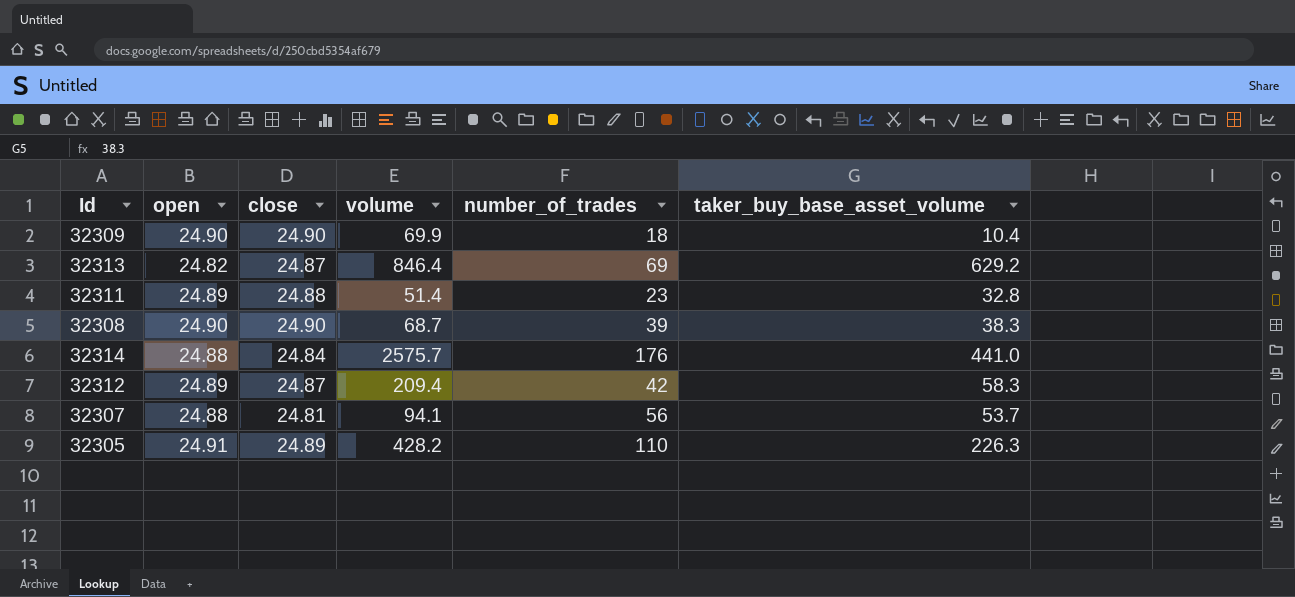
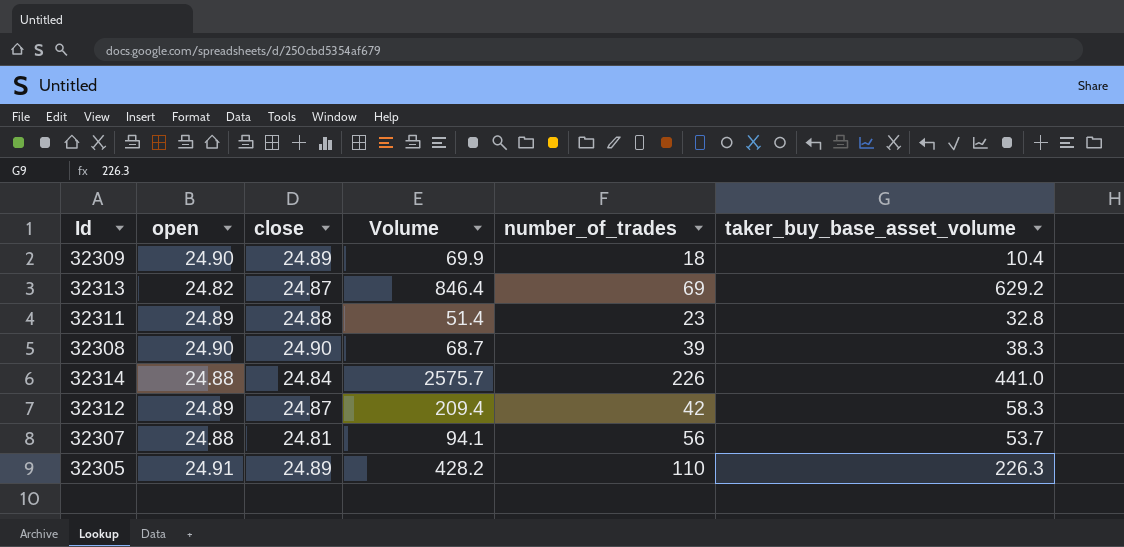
column name: volume -> Volume
32309 | close: 24.90 -> 24.89
32314 | number_of_trades: 176 -> 226

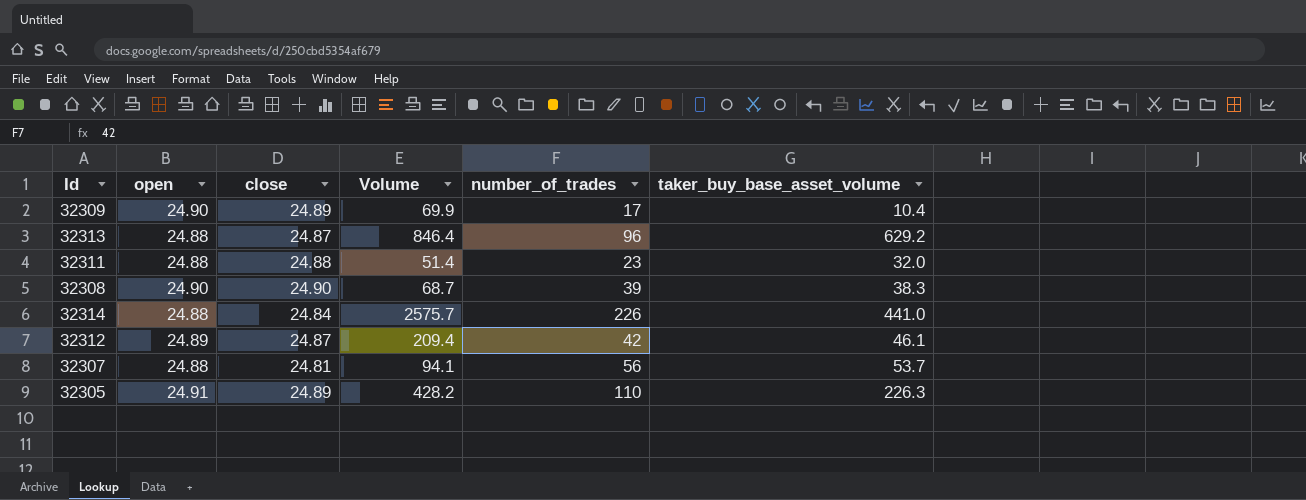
32309 | number_of_trades: 18 -> 17
32313 | open: 24.82 -> 24.88
32313 | number_of_trades: 69 -> 96
32311 | open: 24.89 -> 24.88
32311 | taker_buy_base_asset_volume: 32.8 -> 32.0
32312 | taker_buy_base_asset_volume: 58.3 -> 46.1

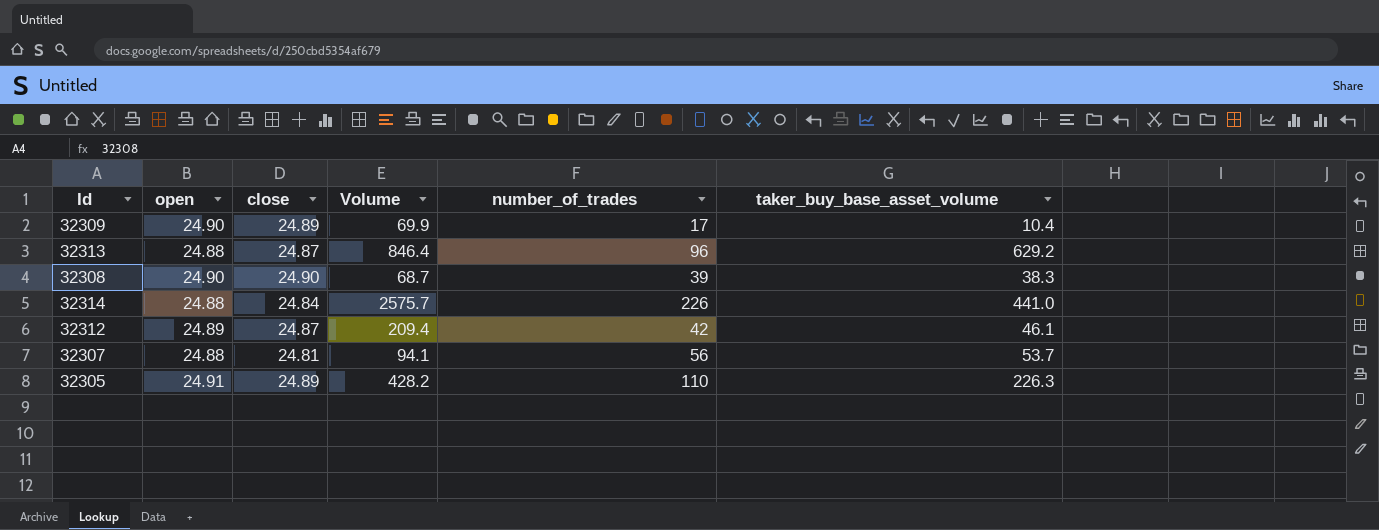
row 32311: 24.88 | 24.88 | 51.4 | 23 | 32.0 -> none

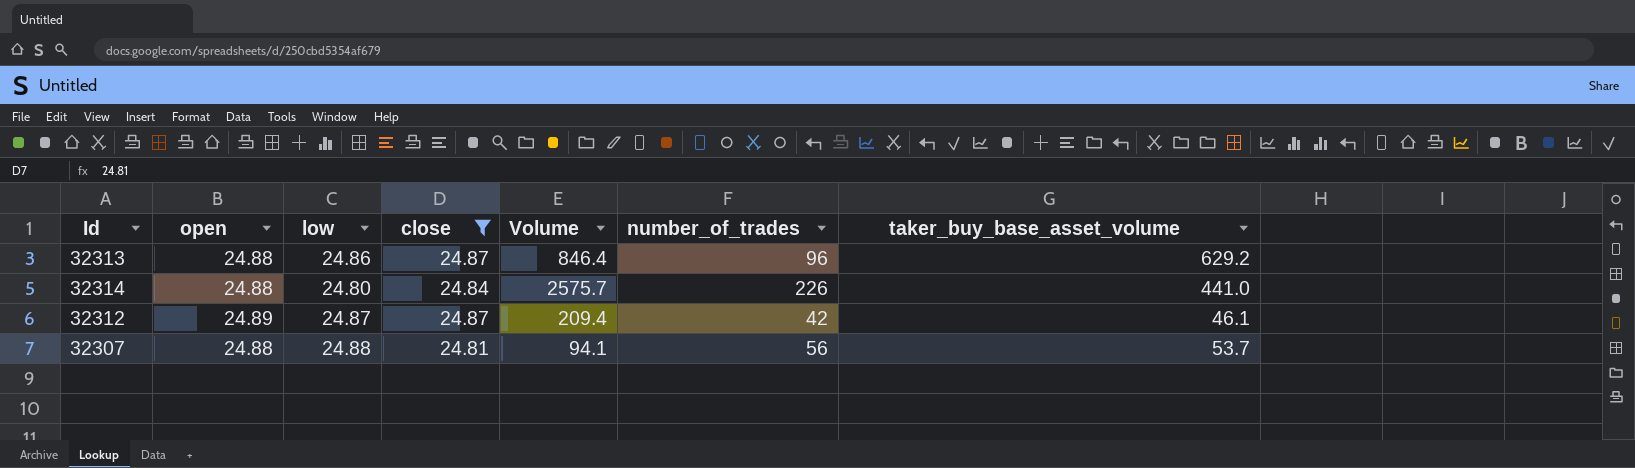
filter: none -> close <= 24.87
column low | position: none -> 3

